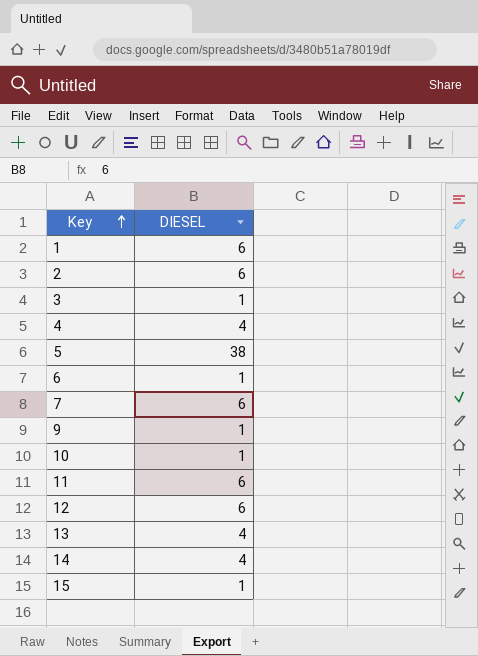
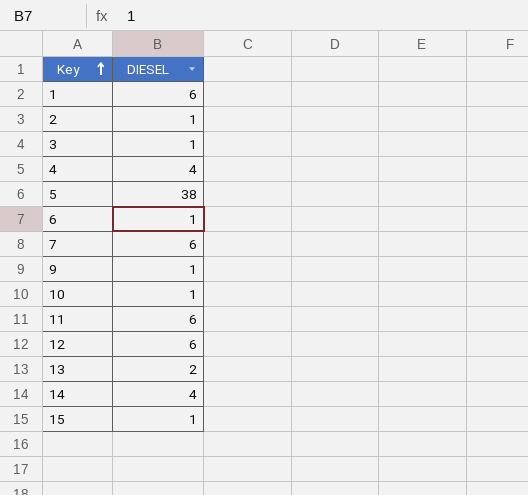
2 | DIESEL: 6 -> 1
13 | DIESEL: 4 -> 2

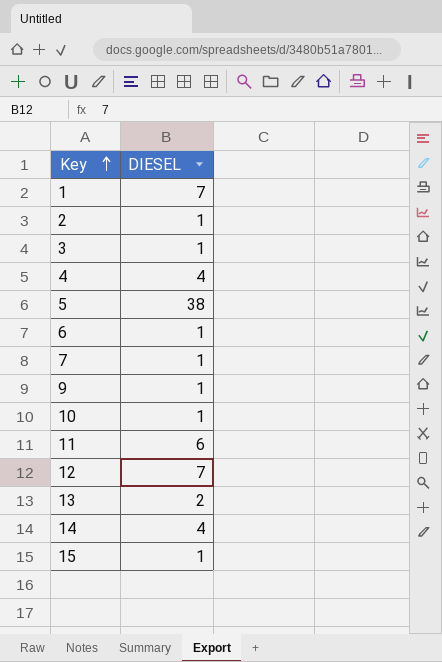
1 | DIESEL: 6 -> 7
7 | DIESEL: 6 -> 1
12 | DIESEL: 6 -> 7

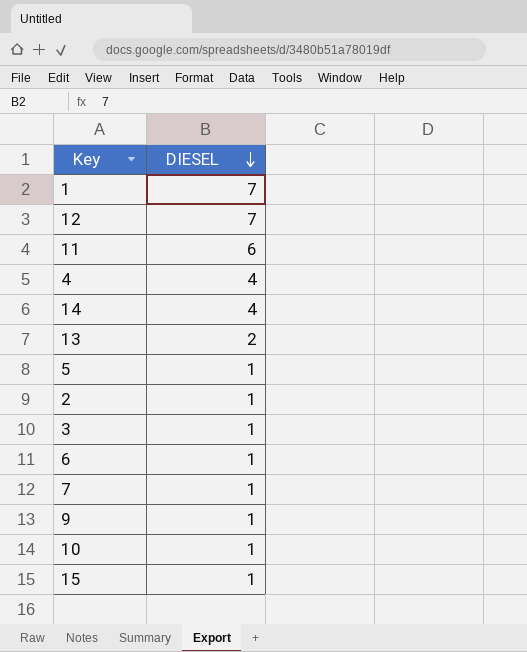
row order: Key ascending -> DIESEL descending
5 | DIESEL: 38 -> 1

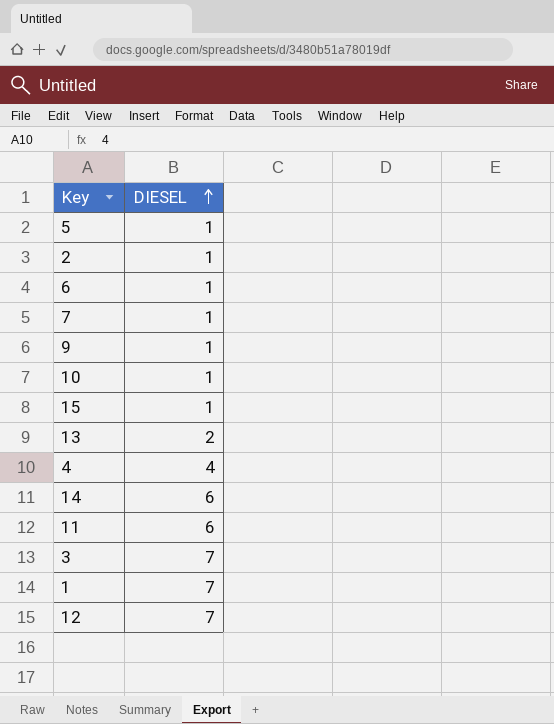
row order: DIESEL descending -> DIESEL ascending
14 | DIESEL: 4 -> 6
3 | DIESEL: 1 -> 7

